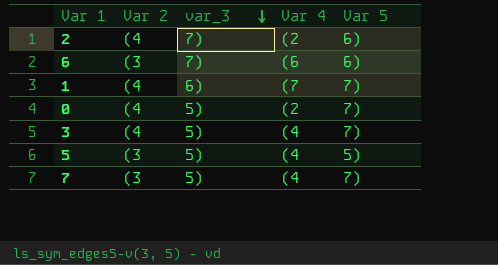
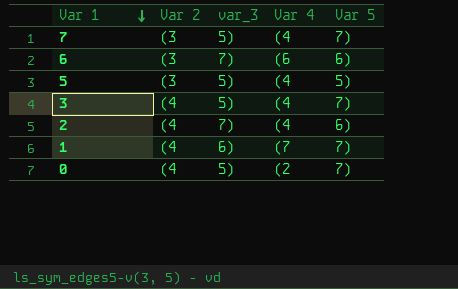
row order: var_3 descending -> Var 1 descending
2 | Var 4: (2 -> (4

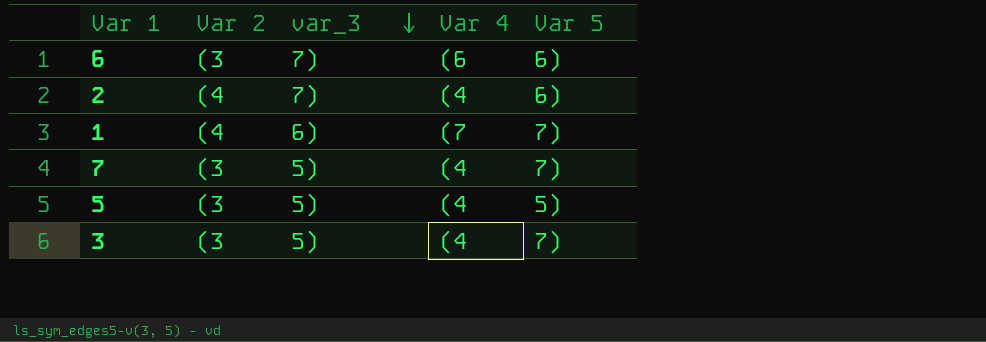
row order: Var 1 descending -> var_3 descending
row 0: (4 | 5) | (2 | 7) -> none
3 | Var 2: (4 -> (3

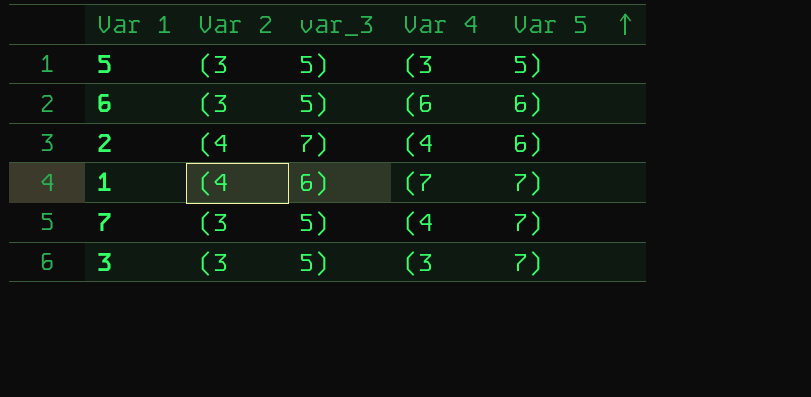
row order: var_3 descending -> Var 5 ascending
5 | Var 4: (4 -> (3
6 | var_3: 7) -> 5)
3 | Var 4: (4 -> (3

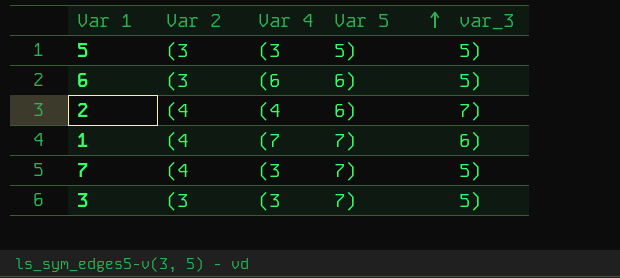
column var_3 | position: 3 -> 5
7 | Var 2: (3 -> (4
7 | Var 4: (4 -> (3

